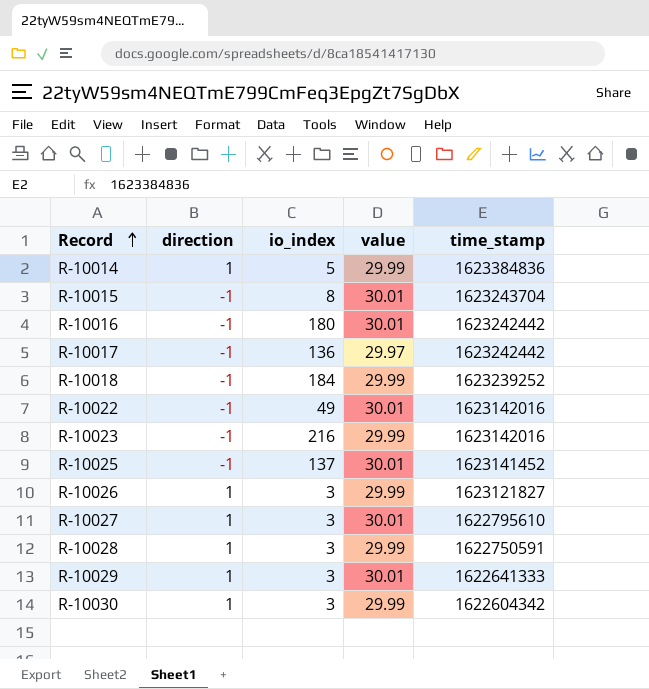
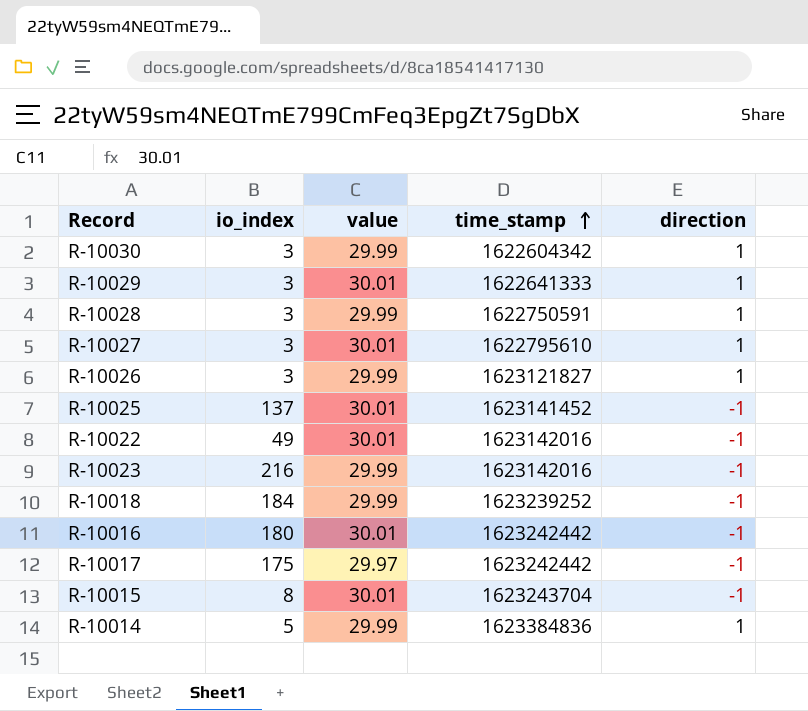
row order: Record ascending -> time_stamp ascending
column direction | position: 2 -> 5
R-10017 | io_index: 136 -> 175

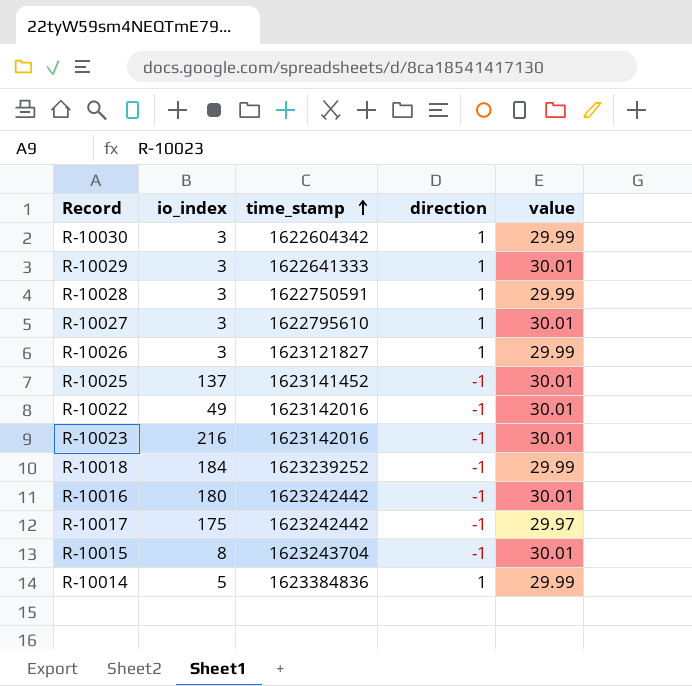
column value | position: 3 -> 5
R-10023 | value: 29.99 -> 30.01

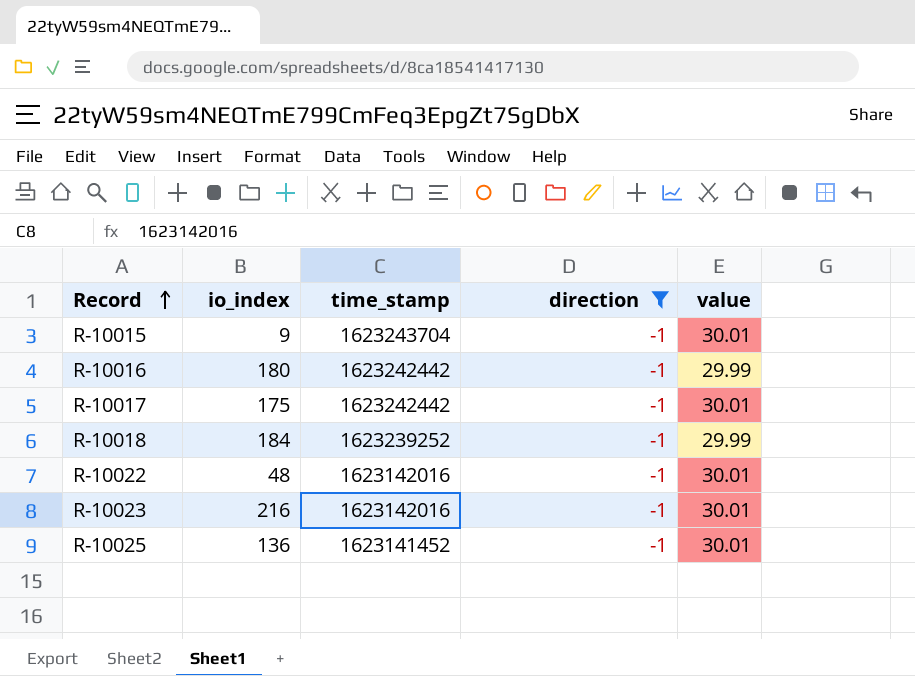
filter: none -> direction = -1
row order: time_stamp ascending -> Record ascending
R-10015 | io_index: 8 -> 9
R-10016 | value: 30.01 -> 29.99
R-10017 | value: 29.97 -> 30.01
R-10022 | io_index: 49 -> 48
R-10025 | io_index: 137 -> 136

